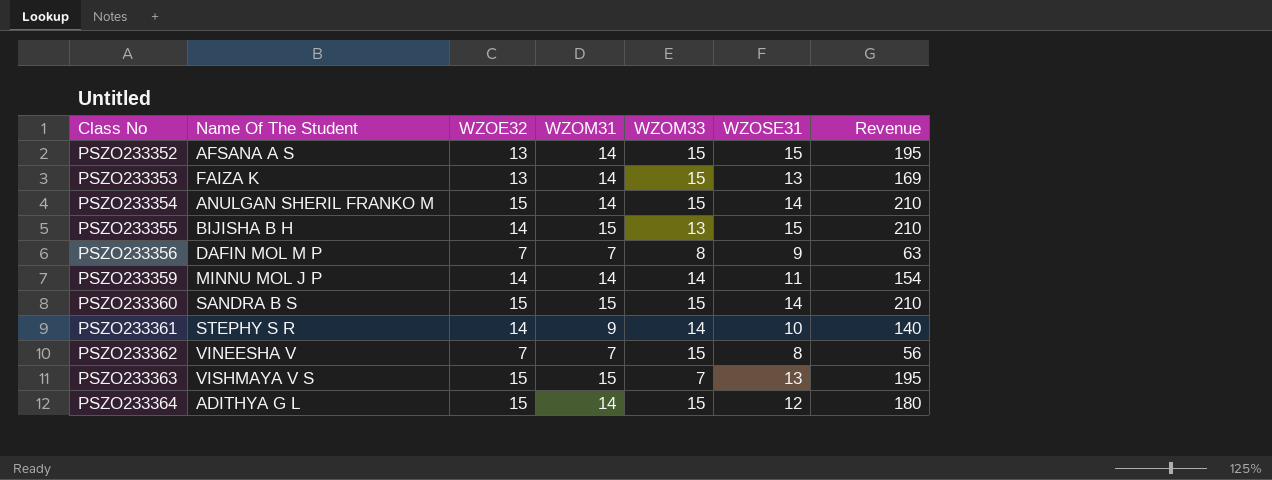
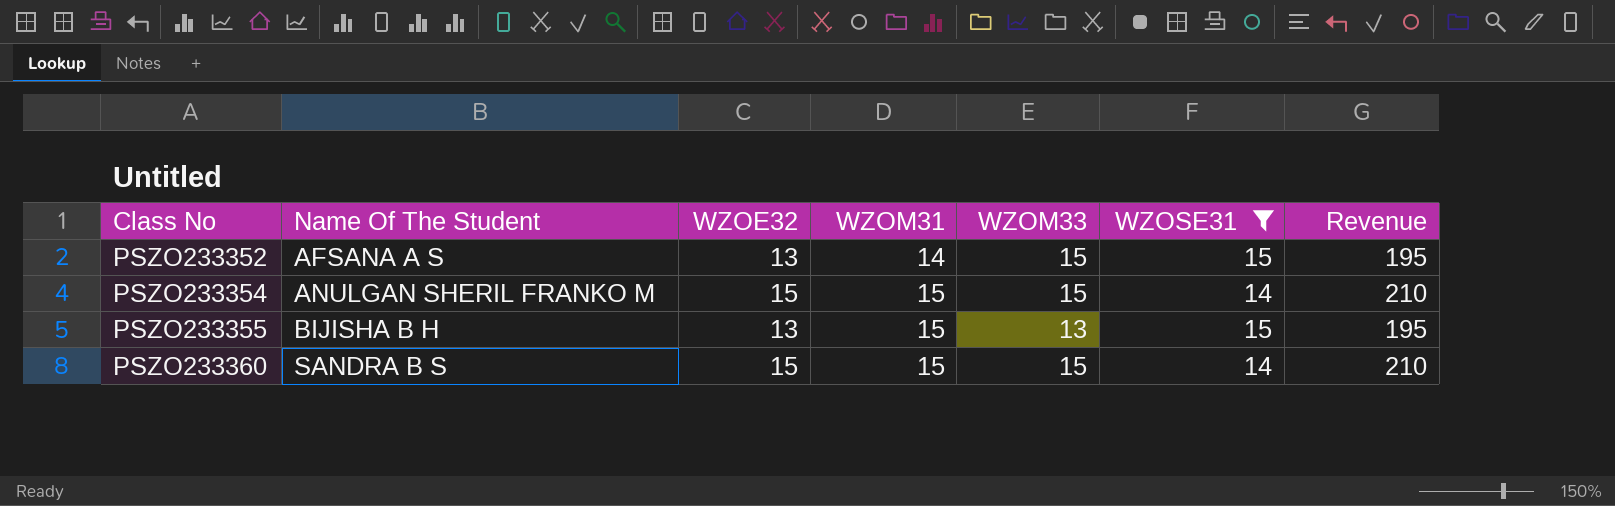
filter: none -> WZOSE31 >= 14
PSZO233354 | WZOM31: 14 -> 15
PSZO233355 | WZOE32: 14 -> 13
PSZO233355 | Revenue: 210 -> 195

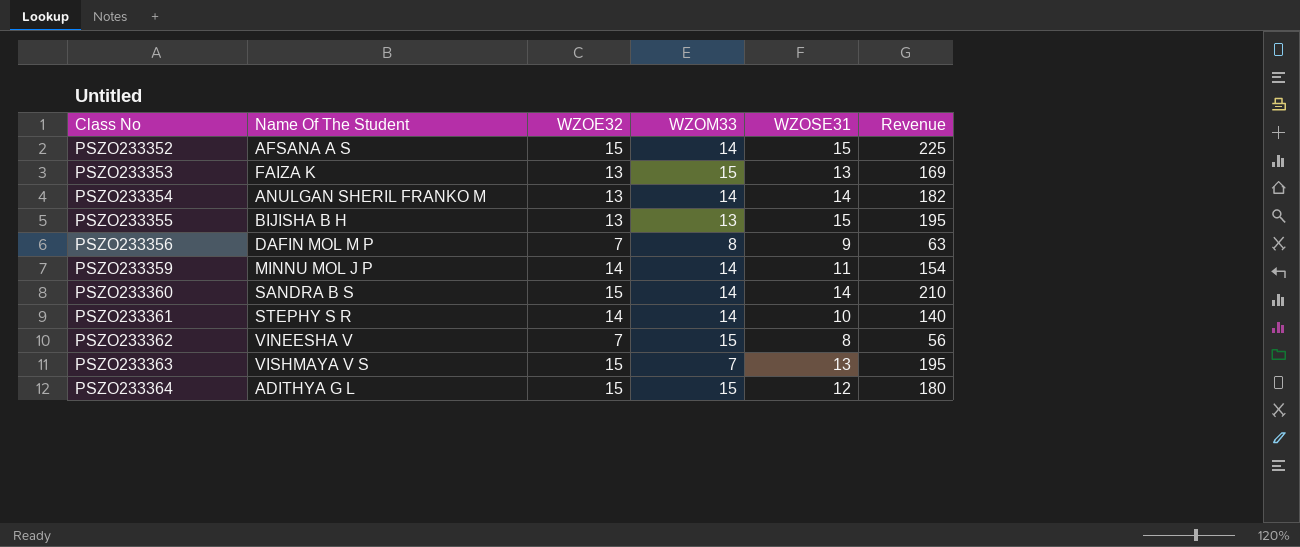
filter: WZOSE31 >= 14 -> none
column WZOM31 | position: 4 -> none
PSZO233352 | WZOE32: 13 -> 15
PSZO233352 | WZOM33: 15 -> 14
PSZO233352 | Revenue: 195 -> 225
PSZO233354 | WZOE32: 15 -> 13
PSZO233354 | WZOM33: 15 -> 14
PSZO233354 | Revenue: 210 -> 182
PSZO233360 | WZOM33: 15 -> 14

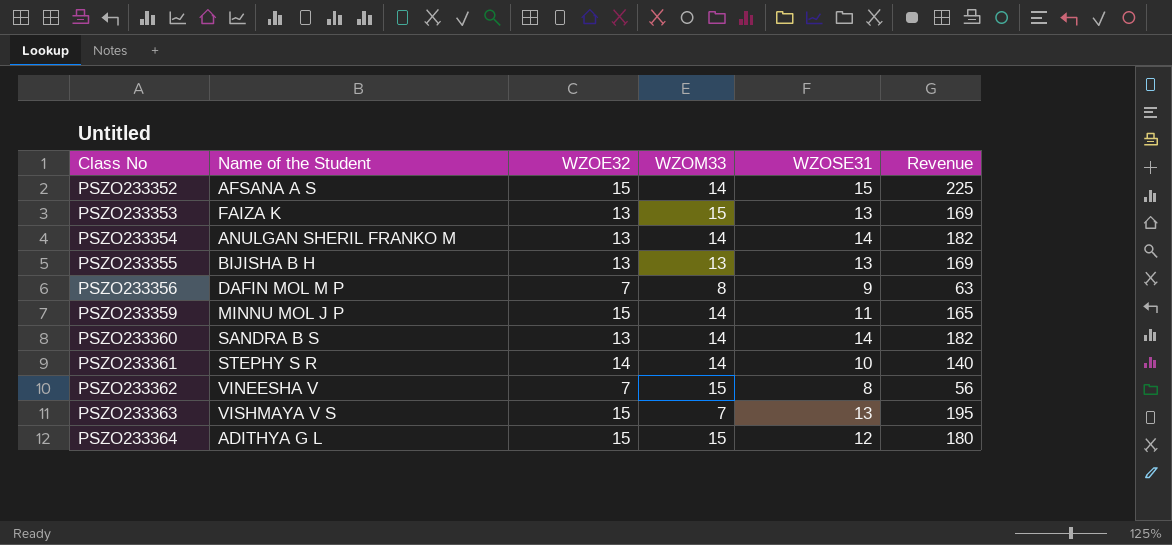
column name: Name Of The Student -> Name of the Student
PSZO233355 | WZOSE31: 15 -> 13
PSZO233355 | Revenue: 195 -> 169
PSZO233359 | WZOE32: 14 -> 15
PSZO233359 | Revenue: 154 -> 165
PSZO233360 | WZOE32: 15 -> 13
PSZO233360 | Revenue: 210 -> 182

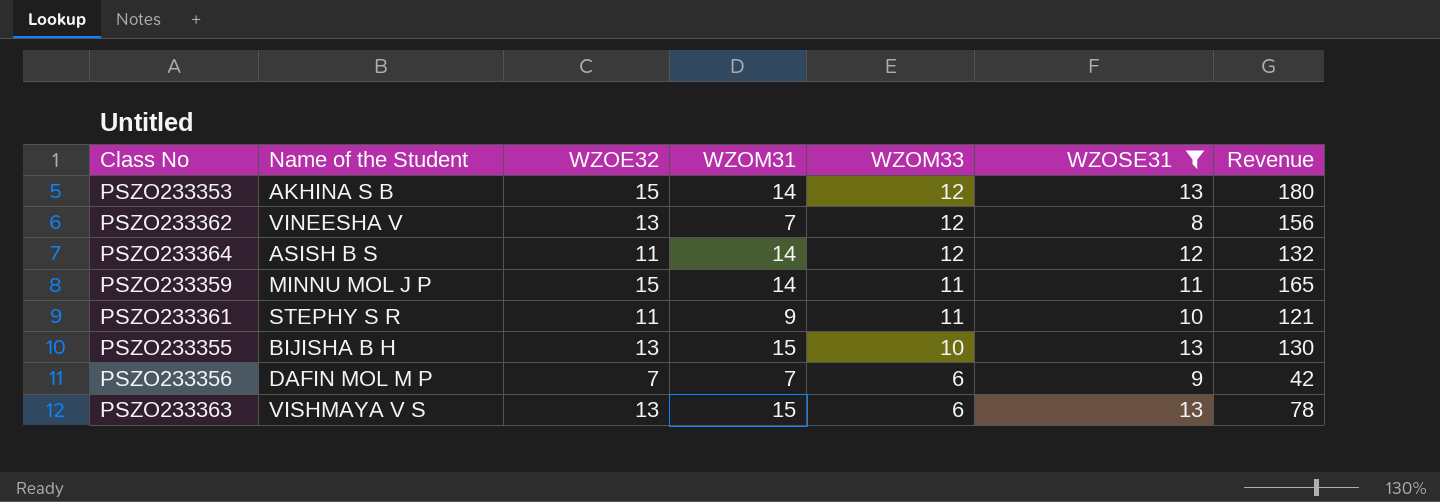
filter: none -> WZOSE31 <= 13
row order: Class No ascending -> WZOM33 descending
column WZOM31 | position: none -> 4
column Revenue | formula: [WZOE32] * [WZOSE31] -> [WZOE32] * [WZOM33]
PSZO233353 | Name of the Student: FAIZA K -> AKHINA S B
PSZO233353 | WZOE32: 13 -> 15
PSZO233353 | WZOM33: 15 -> 12
PSZO233362 | WZOE32: 7 -> 13
PSZO233362 | WZOM33: 15 -> 12
PSZO233364 | Name of the Student: ADITHYA G L -> ASISH B S
PSZO233364 | WZOE32: 15 -> 11
PSZO233364 | WZOM33: 15 -> 12
PSZO233359 | WZOM33: 14 -> 11
PSZO233361 | WZOE32: 14 -> 11
PSZO233361 | WZOM33: 14 -> 11
PSZO233355 | WZOM33: 13 -> 10
PSZO233356 | WZOM33: 8 -> 6
PSZO233363 | WZOE32: 15 -> 13
PSZO233363 | WZOM33: 7 -> 6

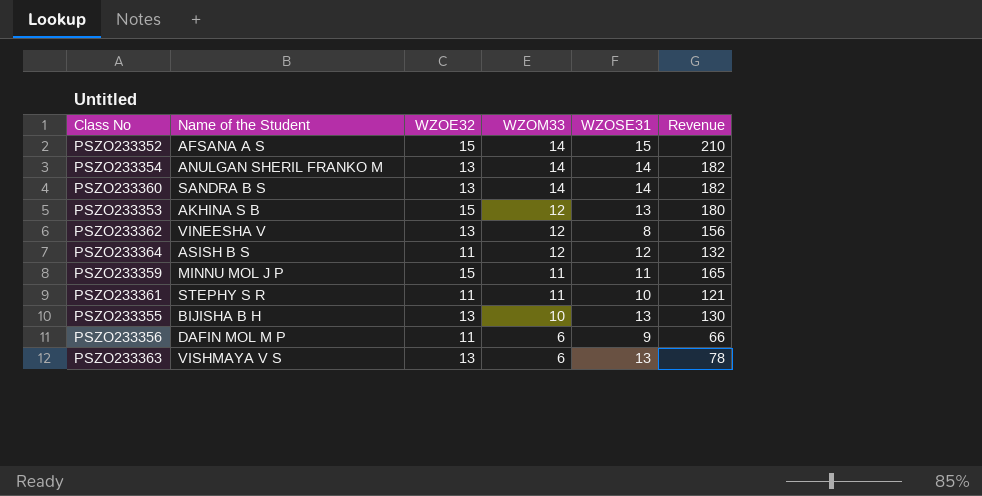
filter: WZOSE31 <= 13 -> none
column WZOM31 | position: 4 -> none
PSZO233356 | WZOE32: 7 -> 11
PSZO233356 | Revenue: 42 -> 66

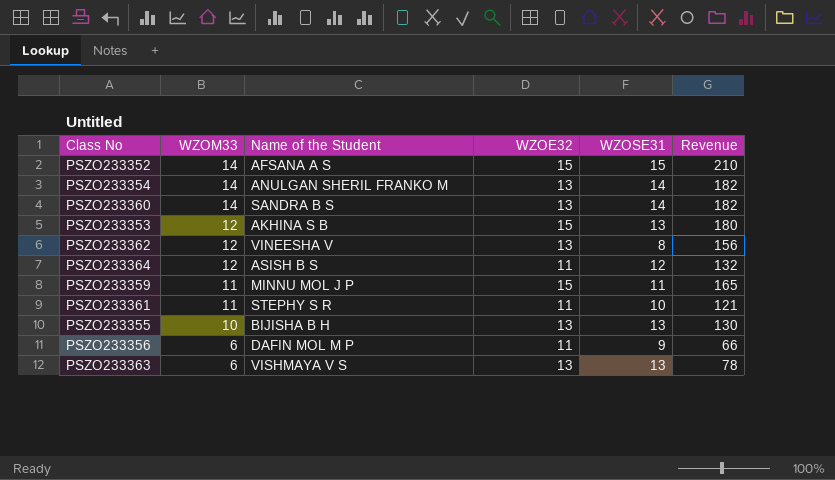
column WZOM33 | position: 4 -> 2

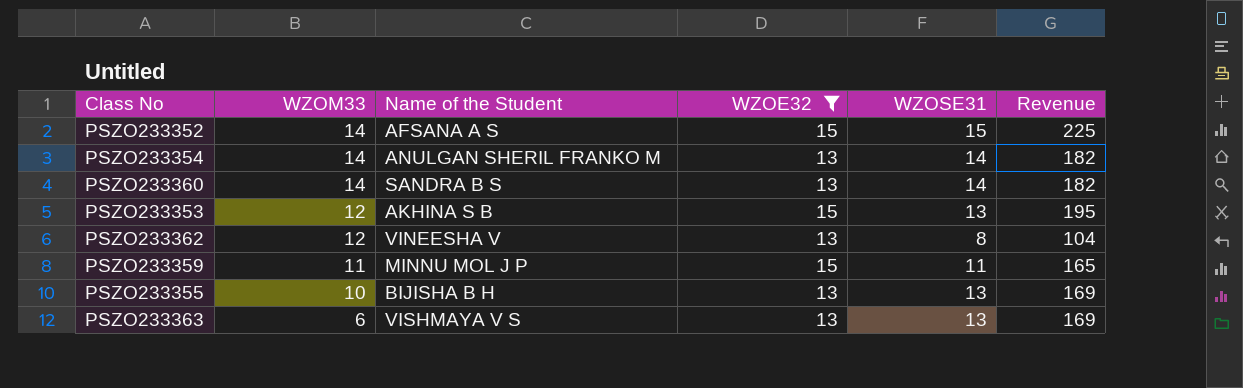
filter: none -> WZOE32 != 11
column Revenue | formula: [WZOM33] * [WZOE32] -> [WZOE32] * [WZOSE31]

